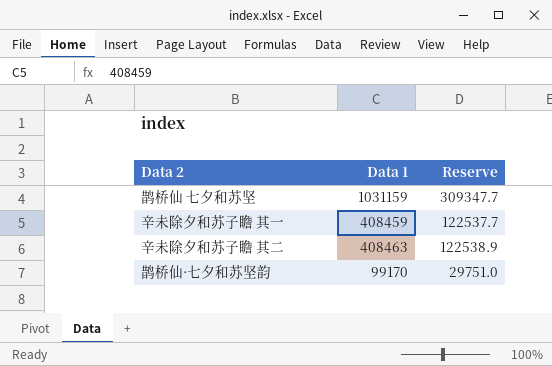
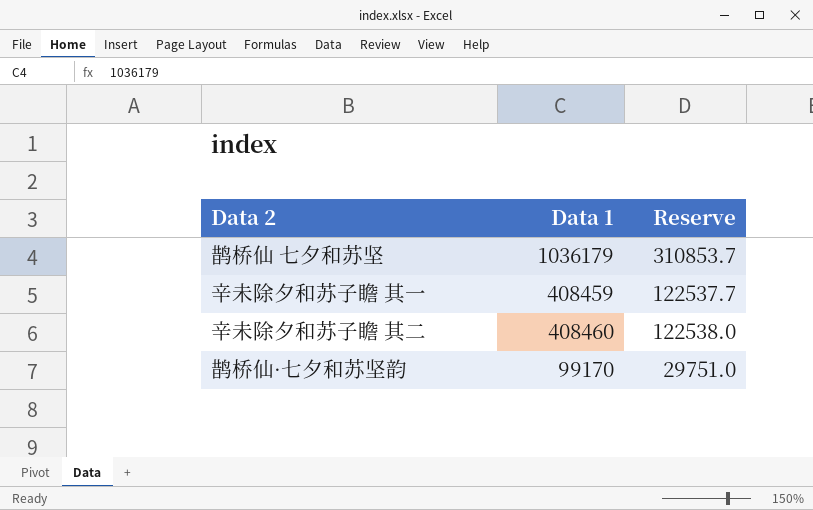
鹊桥仙 七夕和苏坚 | Data 1: 1031159 -> 1036179
鹊桥仙 七夕和苏坚 | Reserve: 309347.7 -> 310853.7
辛未除夕和苏子瞻 其二 | Data 1: 408463 -> 408460
辛未除夕和苏子瞻 其二 | Reserve: 122538.9 -> 122538.0

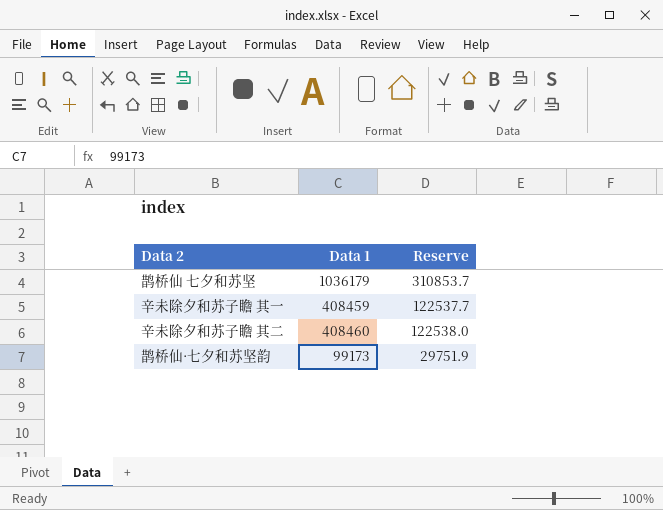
鹊桥仙·七夕和苏坚韵 | Data 1: 99170 -> 99173
鹊桥仙·七夕和苏坚韵 | Reserve: 29751.0 -> 29751.9

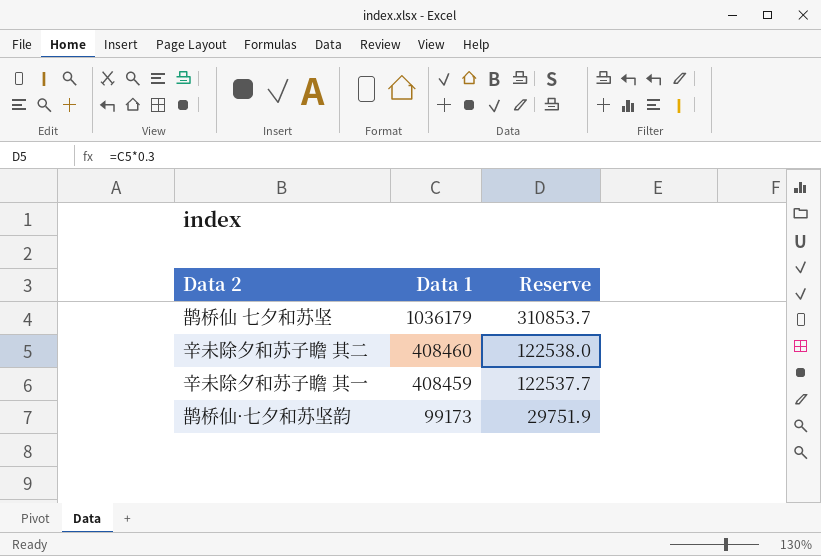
row order: none -> Data 1 descending

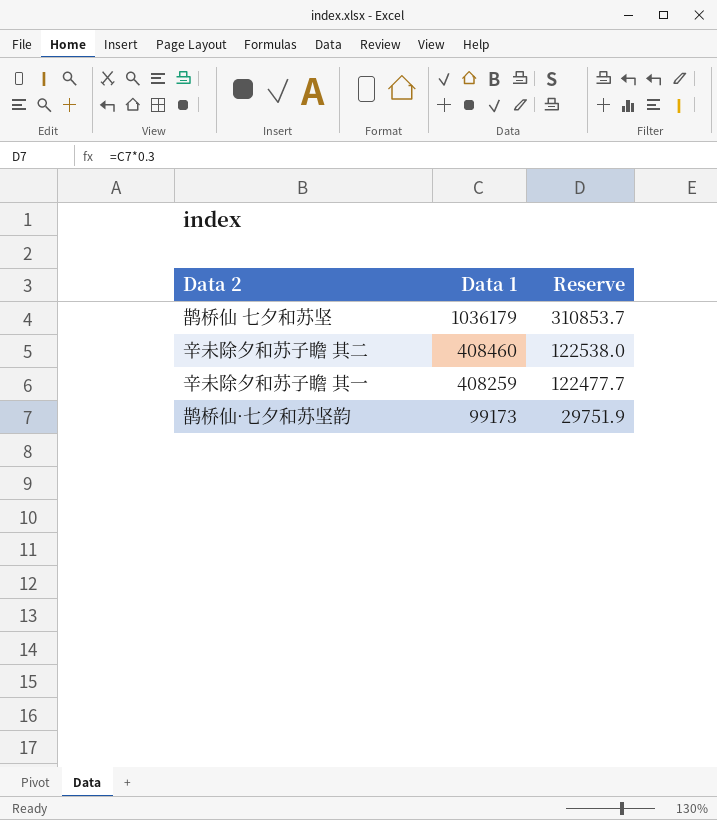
辛未除夕和苏子瞻 其一 | Data 1: 408459 -> 408259
辛未除夕和苏子瞻 其一 | Reserve: 122537.7 -> 122477.7

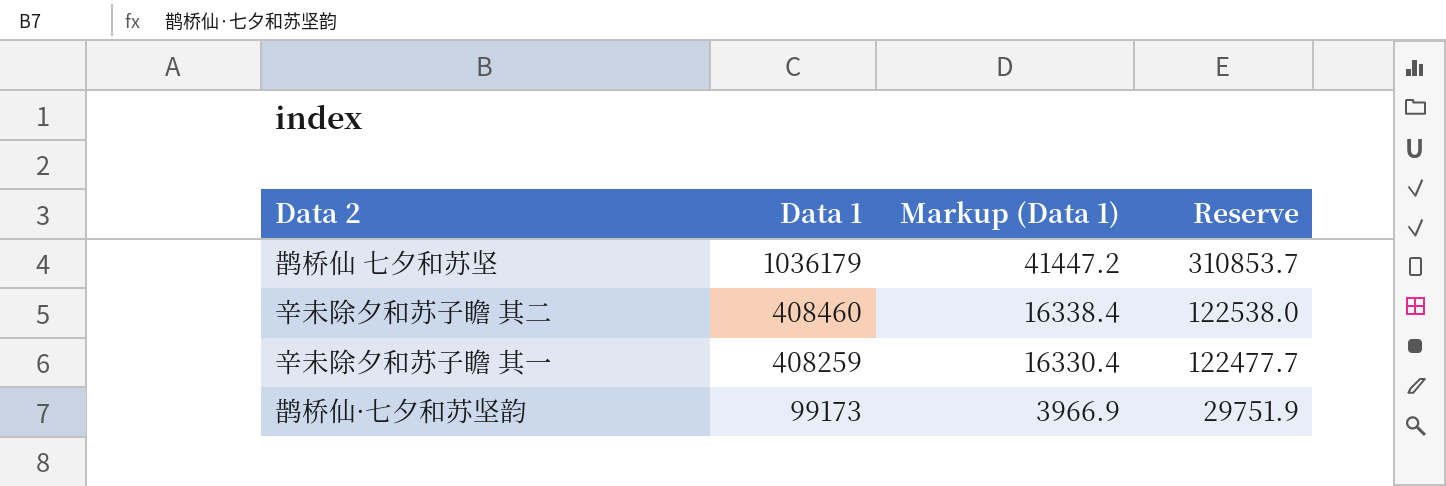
column Markup (Data 1) | formula: none -> [Data 1] * 0.04

